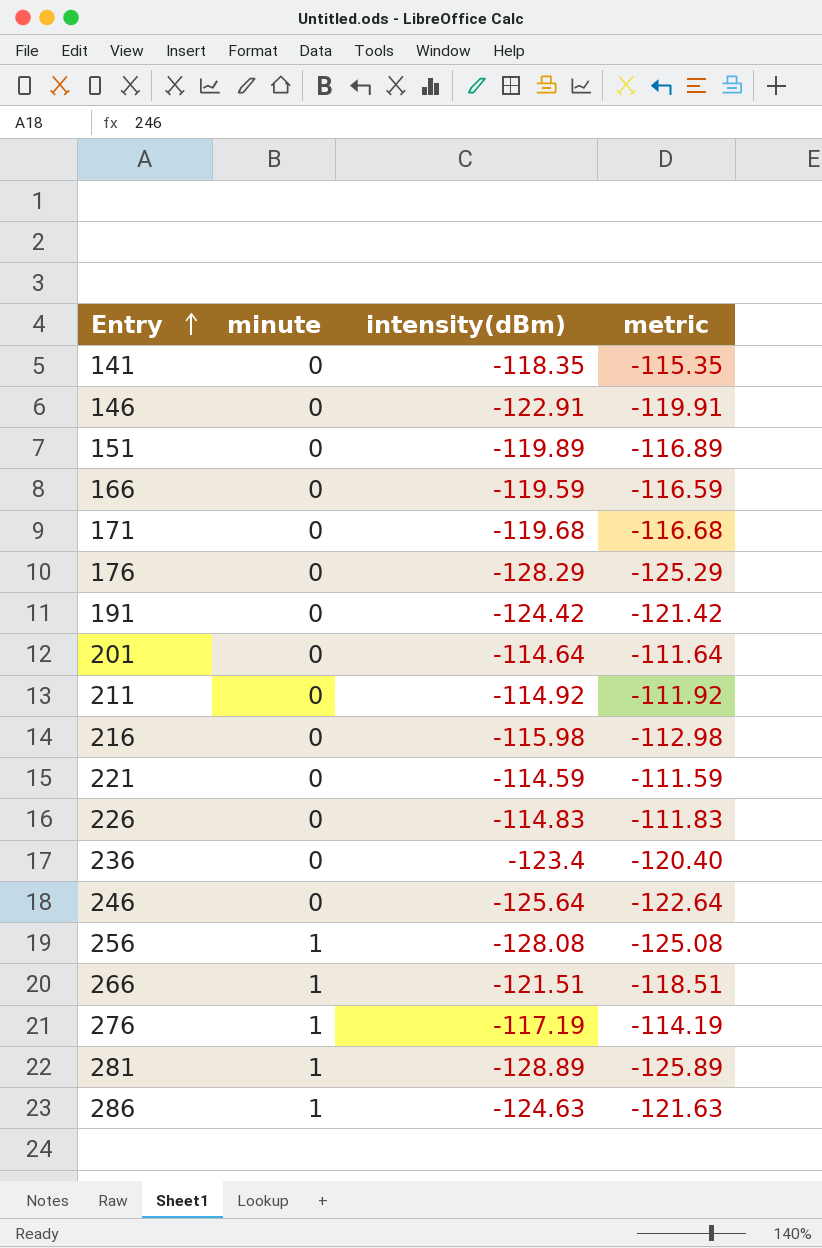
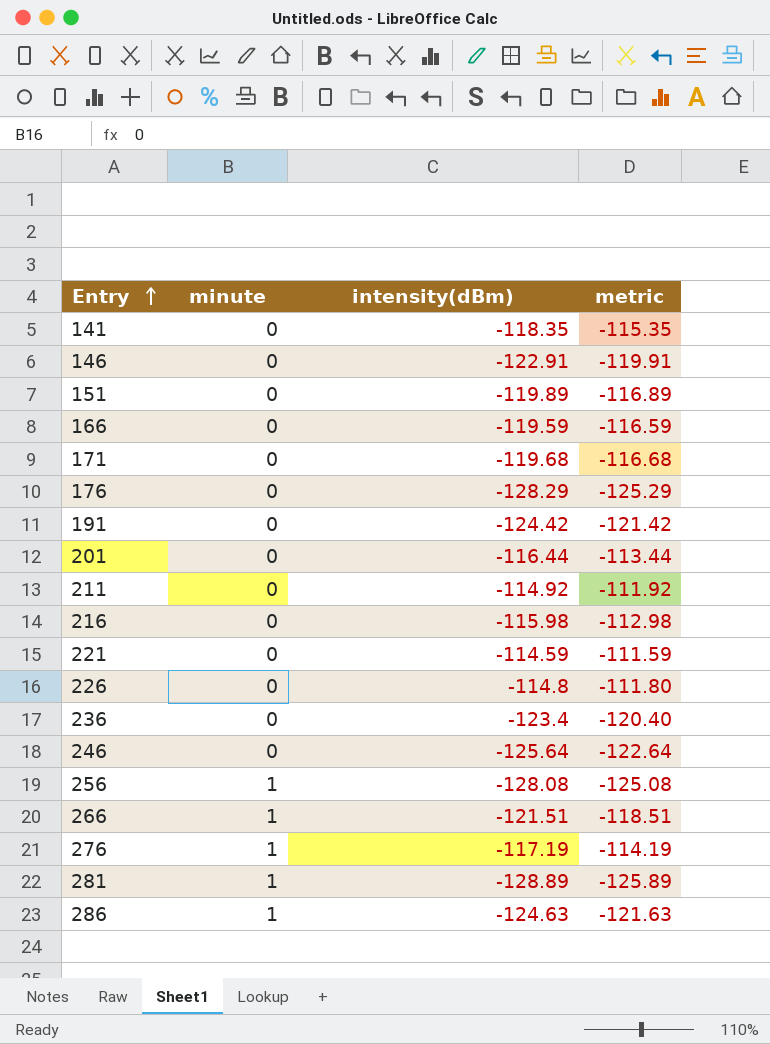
201 | intensity(dBm): -114.64 -> -116.44
201 | metric: -111.64 -> -113.44
226 | intensity(dBm): -114.83 -> -114.8
226 | metric: -111.83 -> -111.80

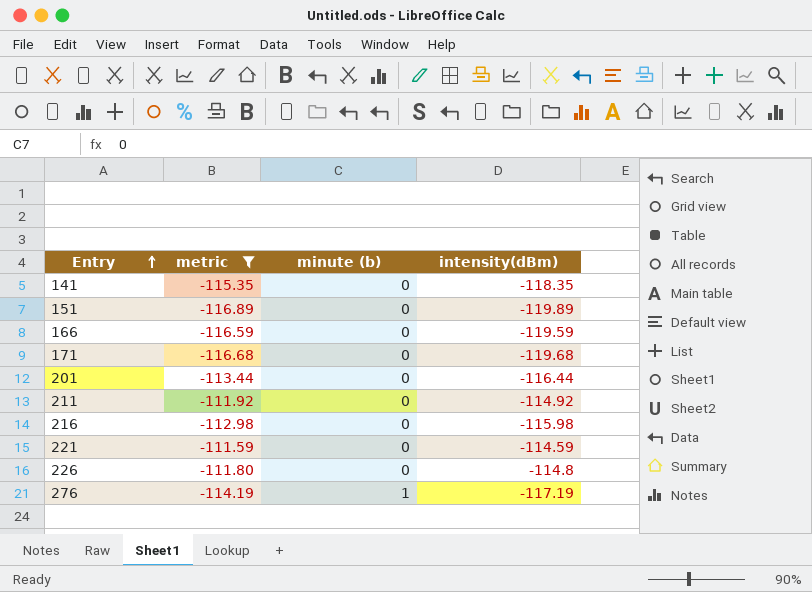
filter: none -> metric >= -116.89
column metric | position: 4 -> 2
column name: minute -> minute (b)

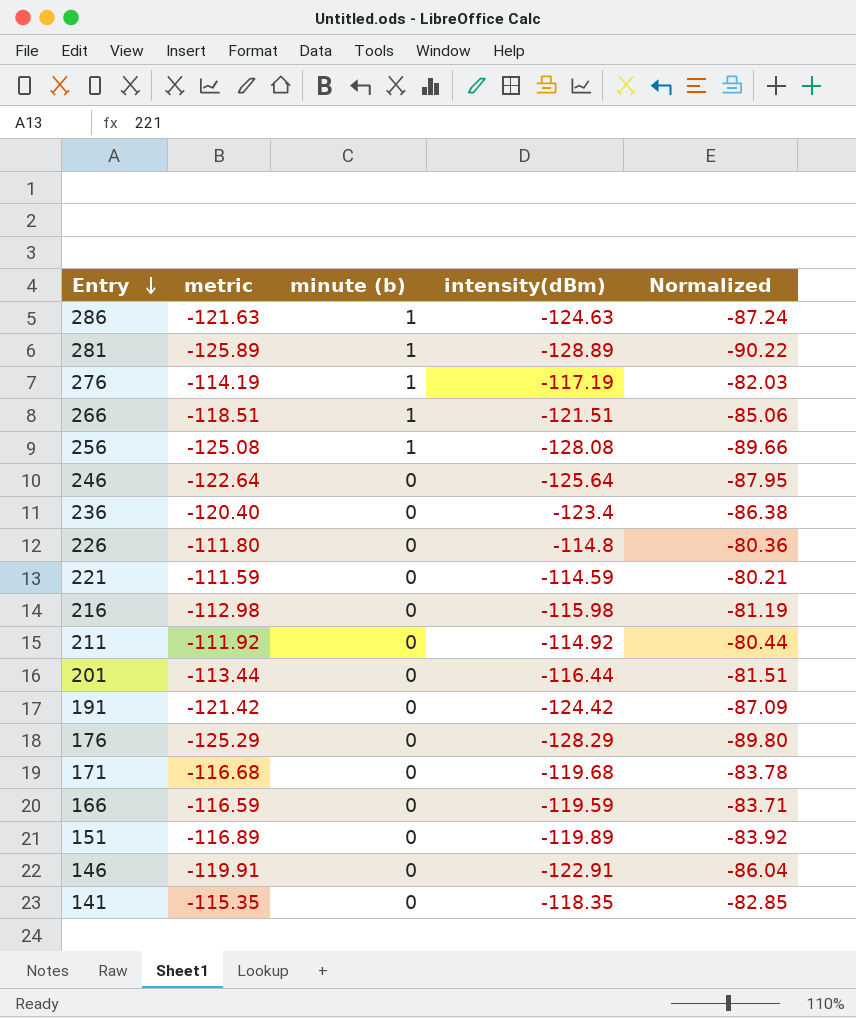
filter: metric >= -116.89 -> none
row order: Entry ascending -> Entry descending
column Normalized | formula: none -> [intensity(dBm)] * 0.7

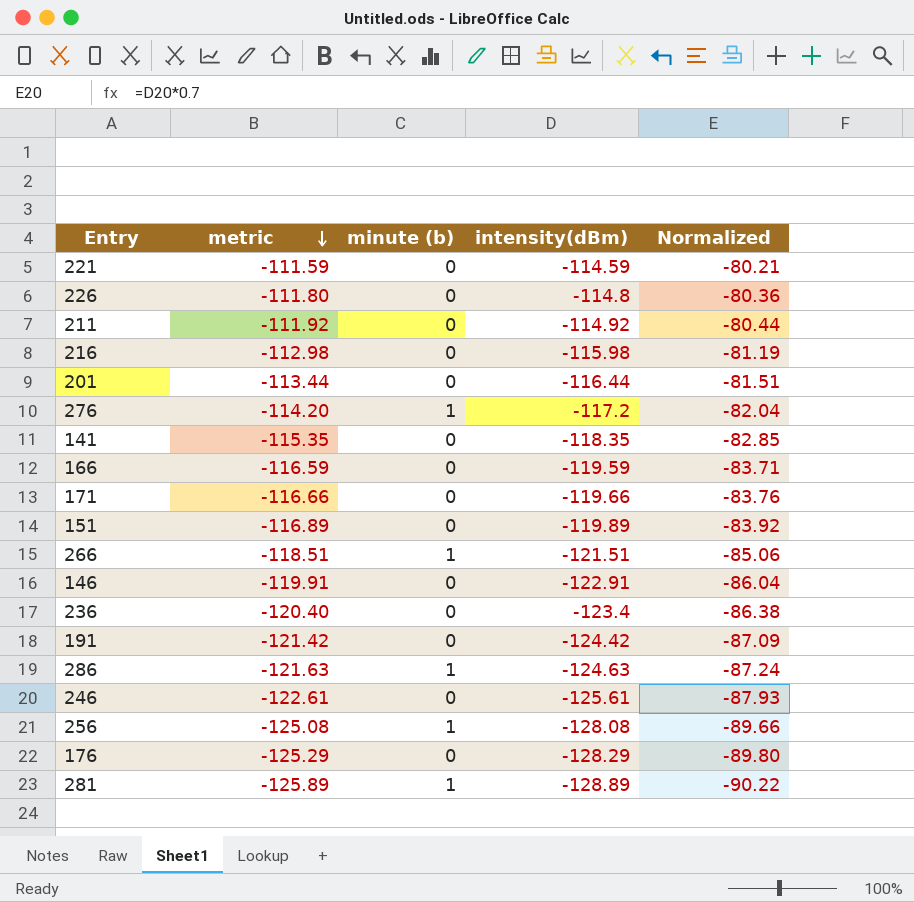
row order: Entry descending -> metric descending
276 | metric: -114.19 -> -114.20
276 | intensity(dBm): -117.19 -> -117.2
276 | Normalized: -82.03 -> -82.04
171 | metric: -116.68 -> -116.66
171 | intensity(dBm): -119.68 -> -119.66
171 | Normalized: -83.78 -> -83.76
246 | metric: -122.64 -> -122.61
246 | intensity(dBm): -125.64 -> -125.61
246 | Normalized: -87.95 -> -87.93

